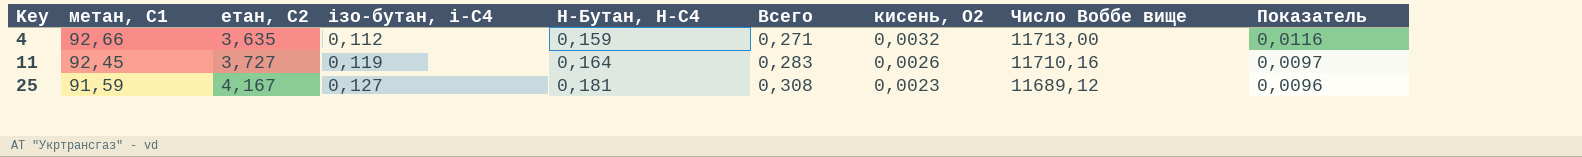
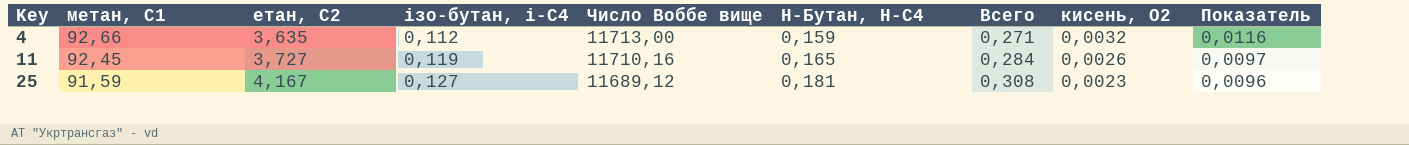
column Число Воббе вище | position: 8 -> 5
11 | Н-Бутан, Н-С4: 0,164 -> 0,165
11 | Всего: 0,283 -> 0,284

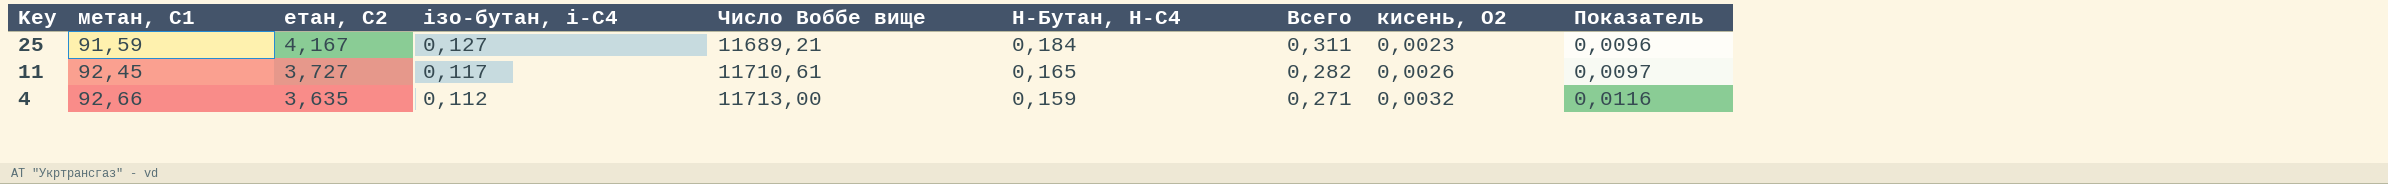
row order: Key ascending -> Key descending
25 | Число Воббе вище: 11689,12 -> 11689,21
25 | Н-Бутан, Н-С4: 0,181 -> 0,184
25 | Всего: 0,308 -> 0,311
11 | ізо-бутан, і-С4: 0,119 -> 0,117
11 | Число Воббе вище: 11710,16 -> 11710,61
11 | Всего: 0,284 -> 0,282

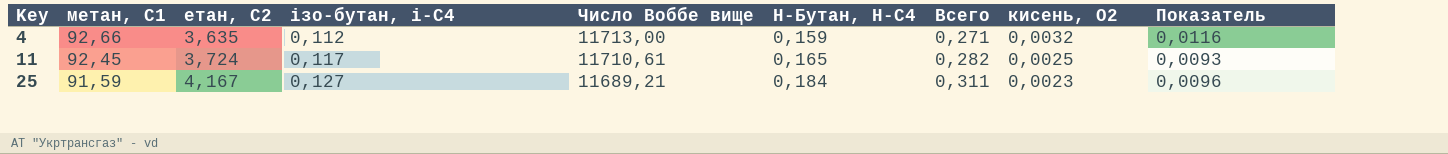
row order: Key descending -> Key ascending
11 | етан, С2: 3,727 -> 3,724
11 | кисень, О2: 0,0026 -> 0,0025
11 | Показатель: 0,0097 -> 0,0093

